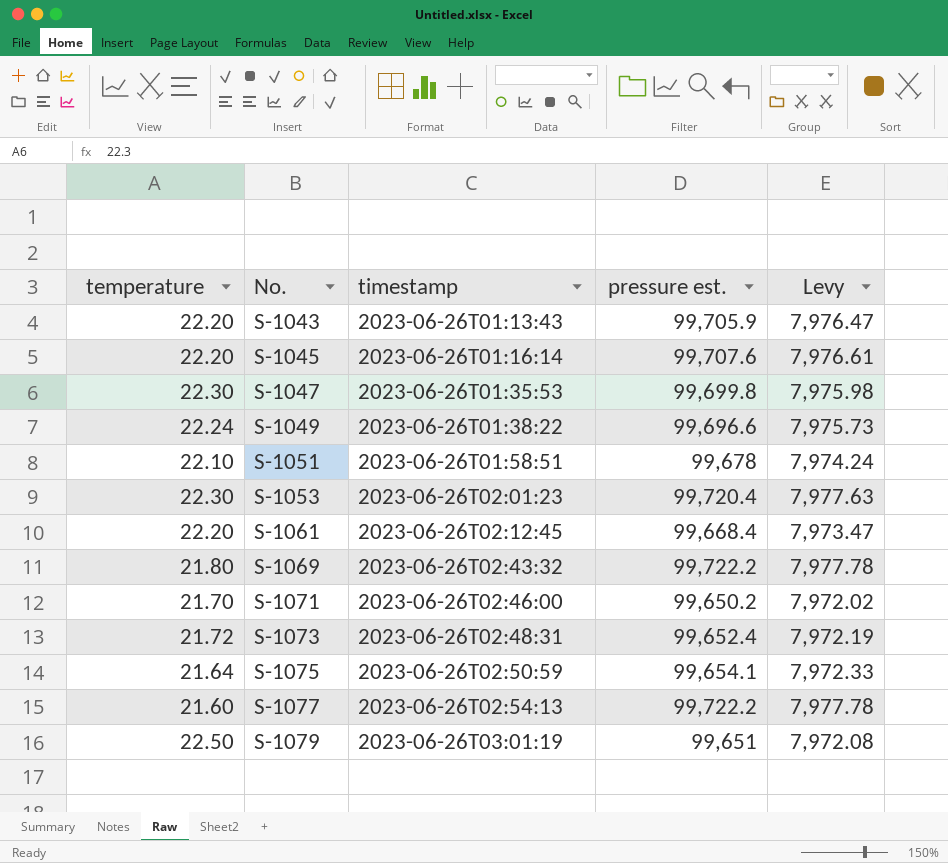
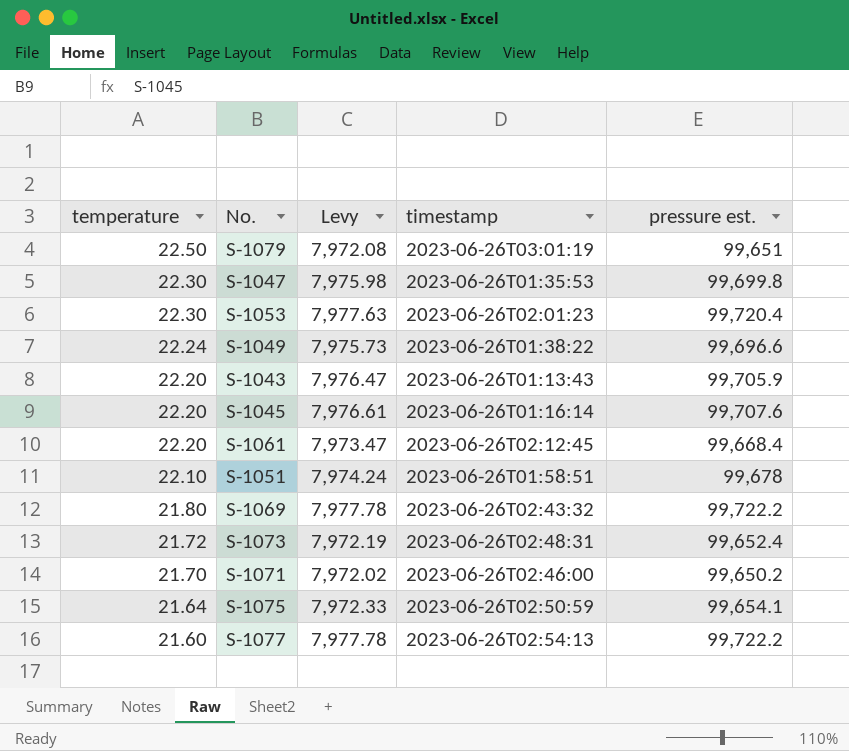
row order: No. ascending -> temperature descending
column Levy | position: 5 -> 3

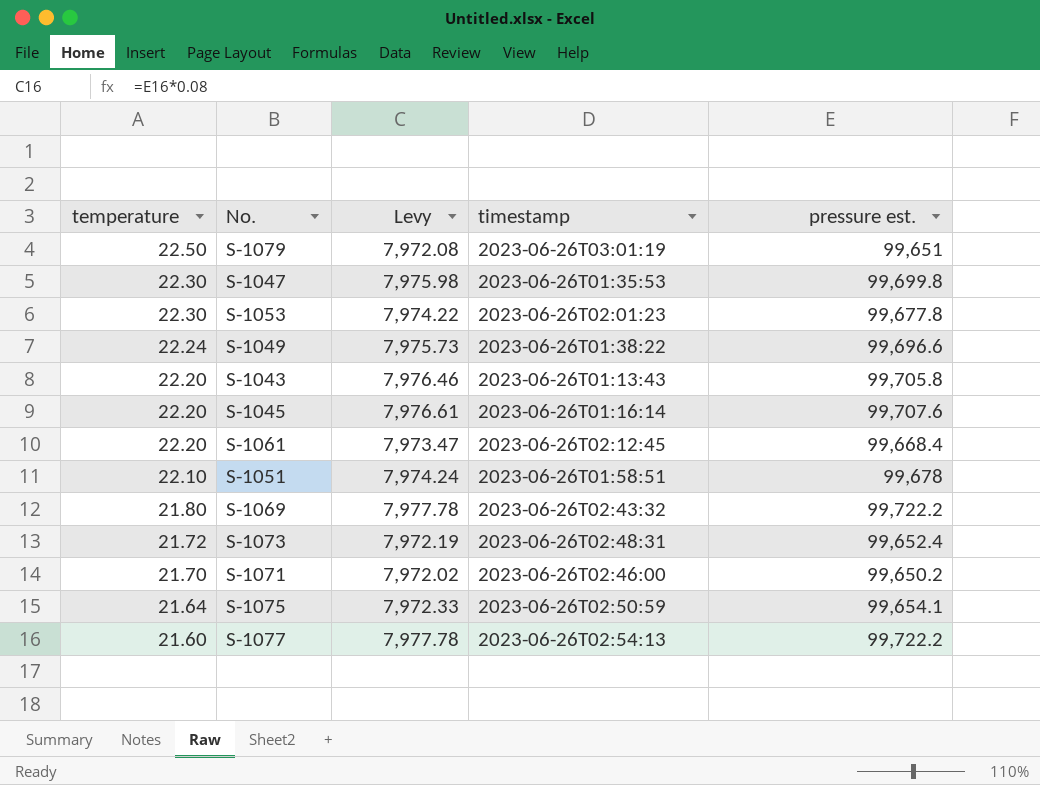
S-1053 | Levy: 7,977.63 -> 7,974.22
S-1053 | pressure est.: 99,720.4 -> 99,677.8
S-1043 | Levy: 7,976.47 -> 7,976.46
S-1043 | pressure est.: 99,705.9 -> 99,705.8

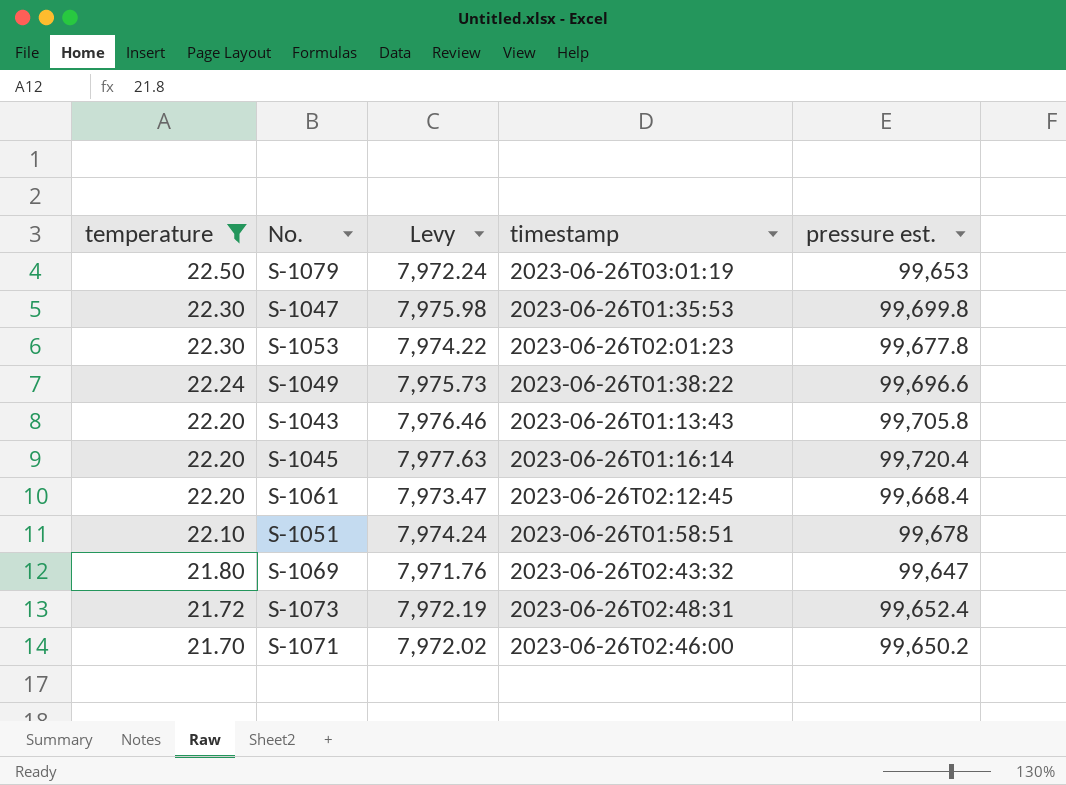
filter: none -> temperature >= 21.70
S-1079 | Levy: 7,972.08 -> 7,972.24
S-1079 | pressure est.: 99,651 -> 99,653
S-1045 | Levy: 7,976.61 -> 7,977.63
S-1045 | pressure est.: 99,707.6 -> 99,720.4
S-1069 | Levy: 7,977.78 -> 7,971.76
S-1069 | pressure est.: 99,722.2 -> 99,647

